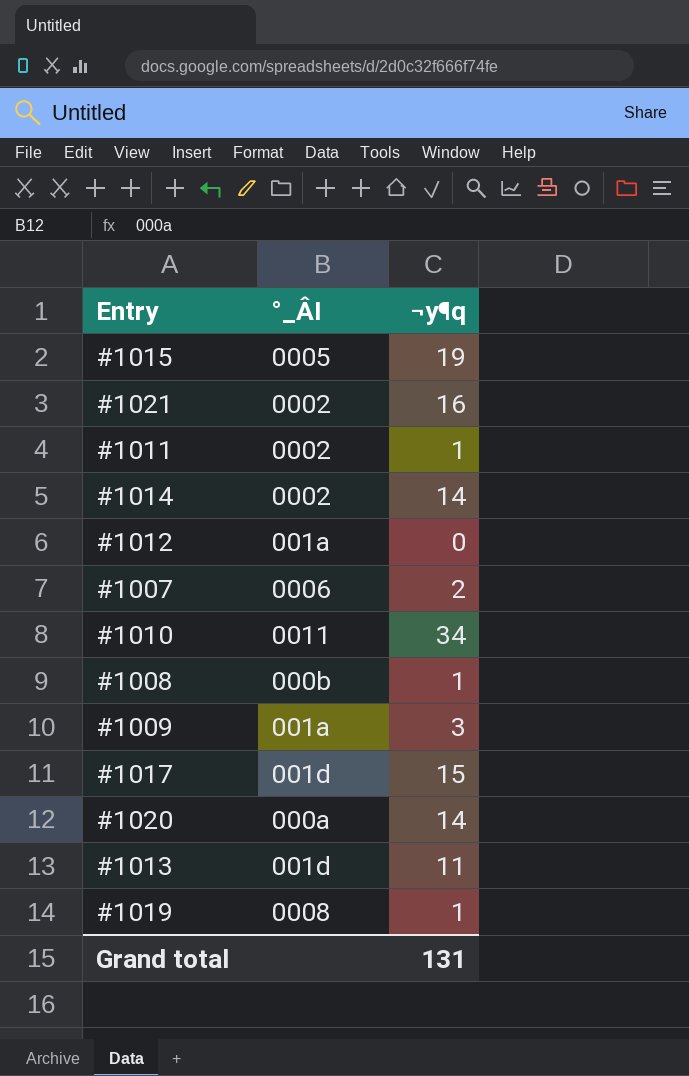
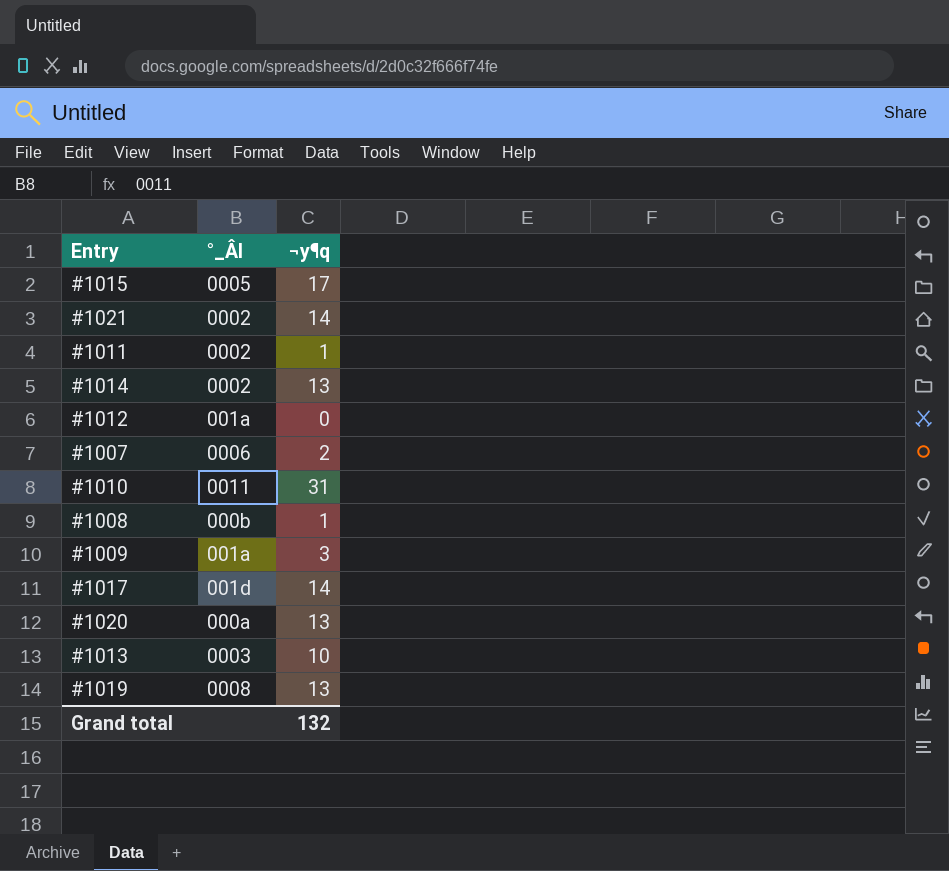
#1015 | ¬y¶q: 19 -> 17
#1021 | ¬y¶q: 16 -> 14
#1014 | ¬y¶q: 14 -> 13
#1010 | ¬y¶q: 34 -> 31
#1017 | ¬y¶q: 15 -> 14
#1020 | ¬y¶q: 14 -> 13
#1013 | °_ÂI: 001d -> 0003
#1013 | ¬y¶q: 11 -> 10
#1019 | ¬y¶q: 1 -> 13
Grand total | ¬y¶q: 131 -> 132

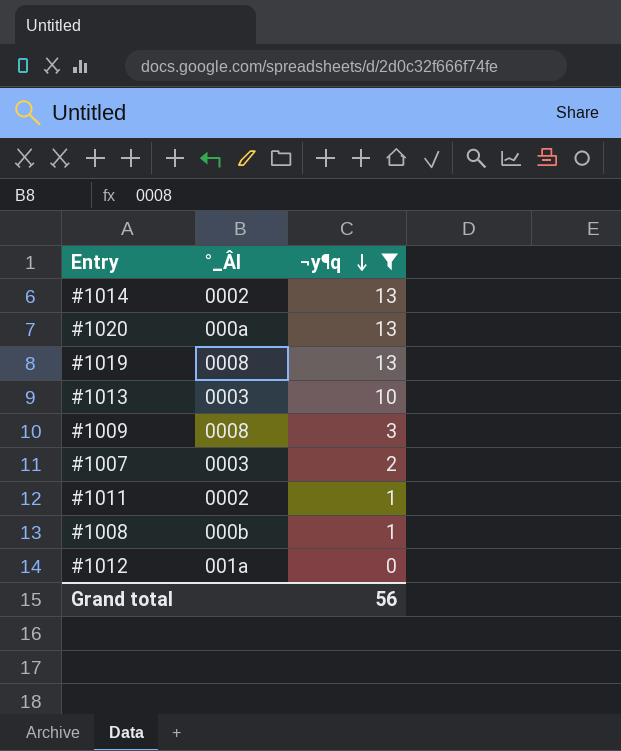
filter: none -> ¬y¶q <= 13
row order: none -> ¬y¶q descending
#1009 | °_ÂI: 001a -> 0008
#1007 | °_ÂI: 0006 -> 0003
Grand total | ¬y¶q: 132 -> 56

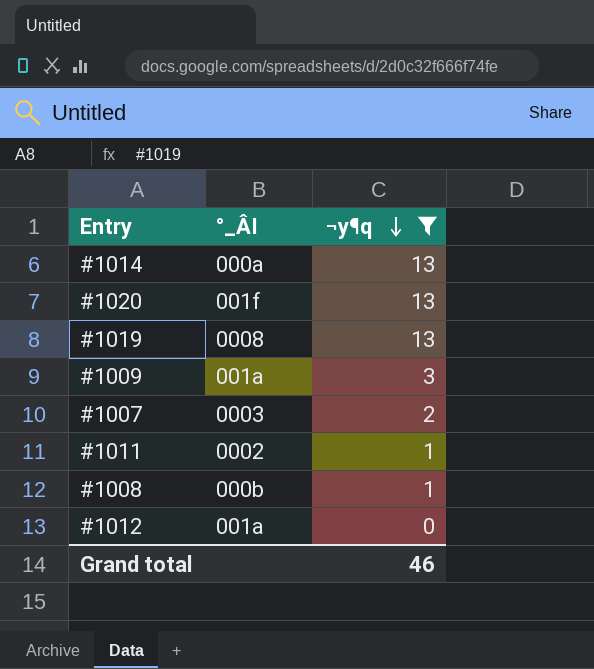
row #1013: 0003 | 10 -> none
#1014 | °_ÂI: 0002 -> 000a
#1020 | °_ÂI: 000a -> 001f
#1009 | °_ÂI: 0008 -> 001a
Grand total | ¬y¶q: 56 -> 46

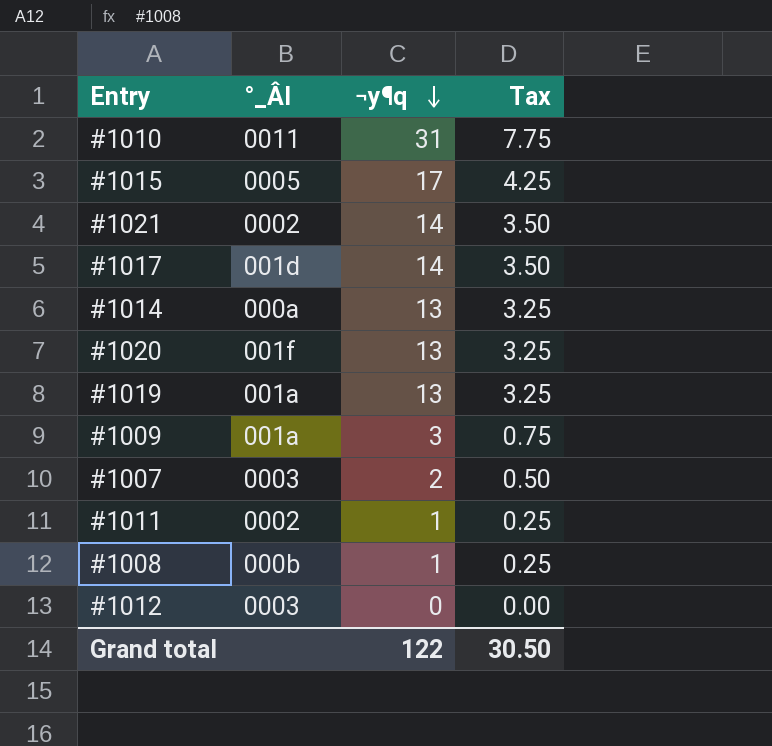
filter: ¬y¶q <= 13 -> none
column Tax | formula: none -> [¬y¶q] * 0.25
#1019 | °_ÂI: 0008 -> 001a
#1012 | °_ÂI: 001a -> 0003
Grand total | ¬y¶q: 46 -> 122

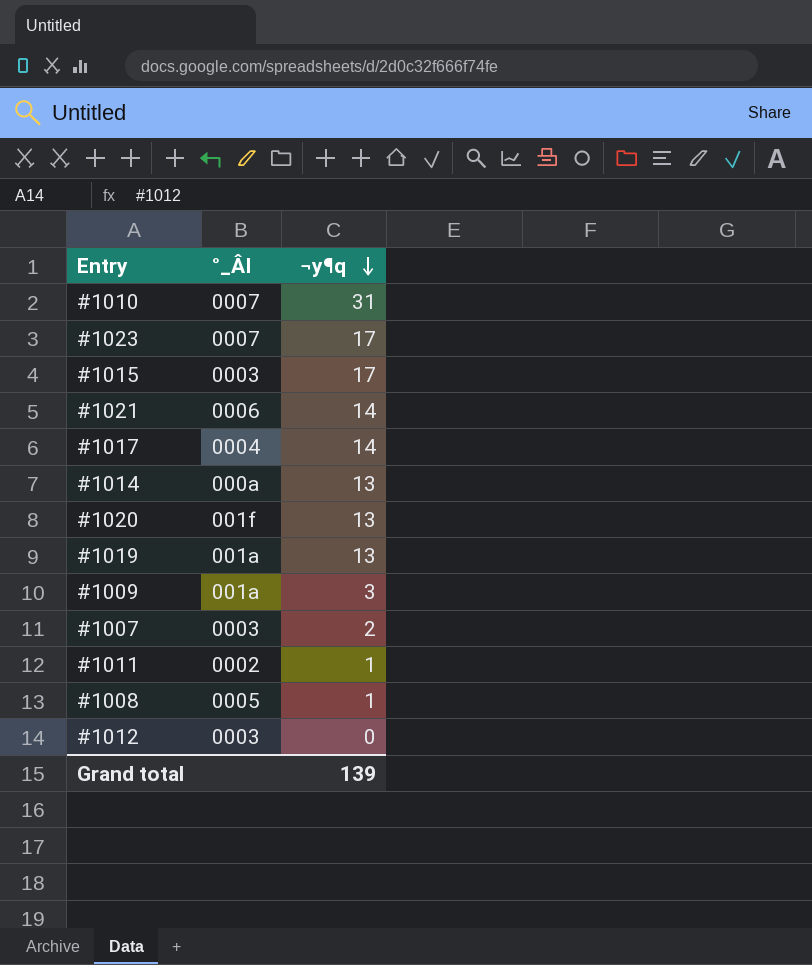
column Tax | formula: [¬y¶q] * 0.25 -> none
#1010 | °_ÂI: 0011 -> 0007
row #1023: none -> 0007 | 17
#1015 | °_ÂI: 0005 -> 0003
#1021 | °_ÂI: 0002 -> 0006
#1017 | °_ÂI: 001d -> 0004
#1008 | °_ÂI: 000b -> 0005
Grand total | ¬y¶q: 122 -> 139

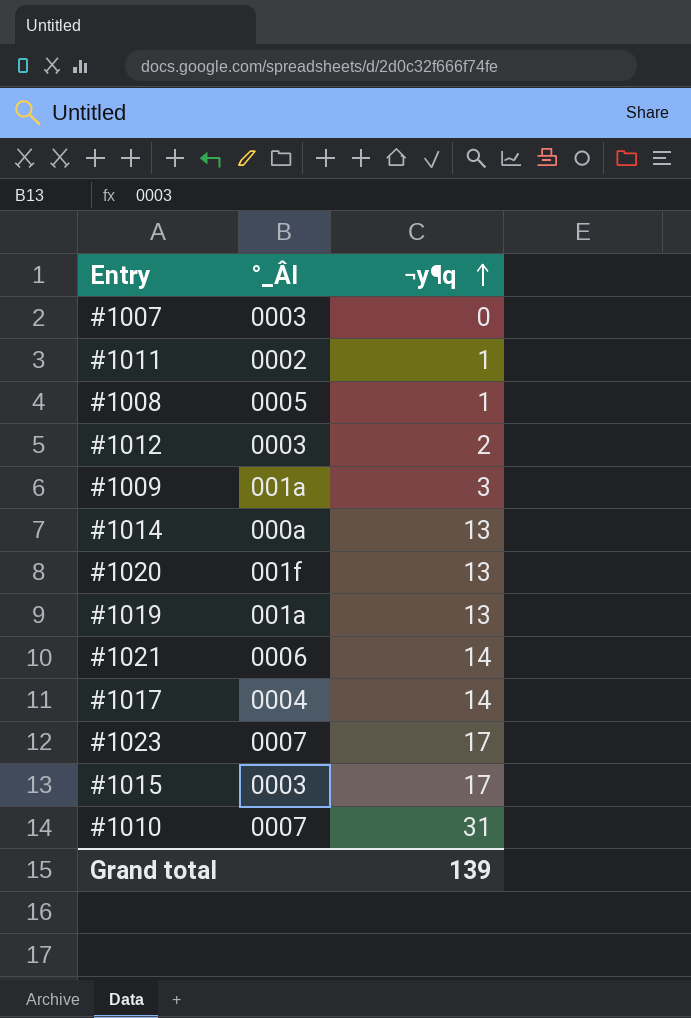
row order: ¬y¶q descending -> ¬y¶q ascending
#1007 | ¬y¶q: 2 -> 0
#1012 | ¬y¶q: 0 -> 2

